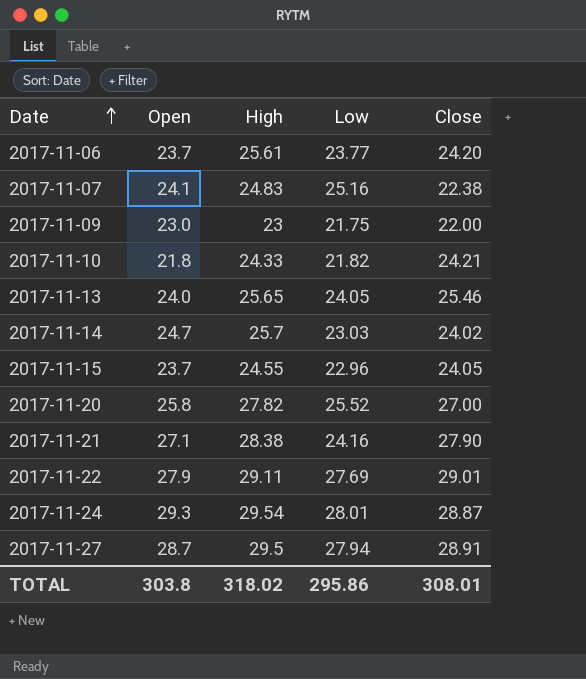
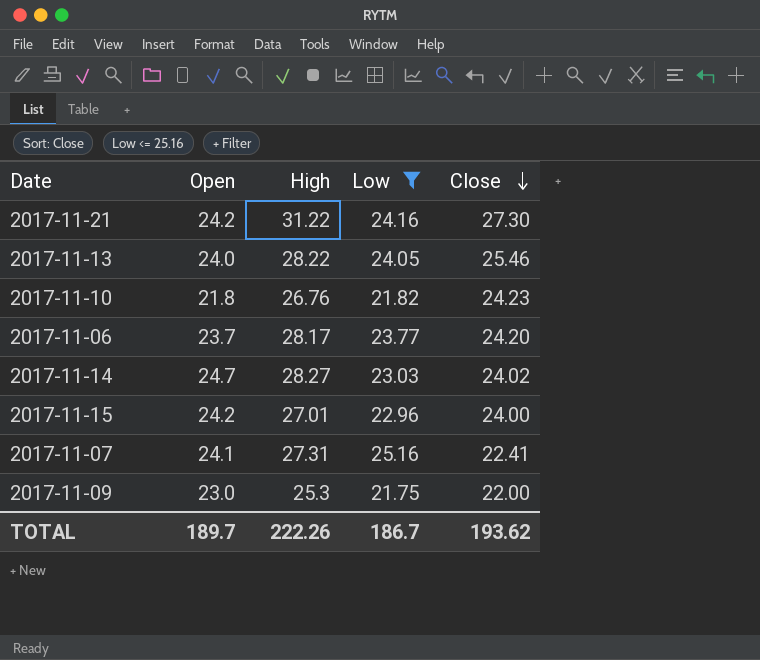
filter: none -> Low <= 25.16
row order: Date ascending -> Close descending
2017-11-21 | Open: 27.1 -> 24.2
2017-11-21 | High: 28.38 -> 31.22
2017-11-21 | Close: 27.90 -> 27.30
2017-11-13 | High: 25.65 -> 28.22
2017-11-10 | High: 24.33 -> 26.76
2017-11-10 | Close: 24.21 -> 24.23
2017-11-06 | High: 25.61 -> 28.17
2017-11-14 | High: 25.7 -> 28.27
2017-11-15 | Open: 23.7 -> 24.2
2017-11-15 | High: 24.55 -> 27.01
2017-11-15 | Close: 24.05 -> 24.00
2017-11-07 | High: 24.83 -> 27.31
2017-11-07 | Close: 22.38 -> 22.41
2017-11-09 | High: 23 -> 25.3
TOTAL | Open: 303.8 -> 189.7
TOTAL | High: 318.02 -> 222.26
TOTAL | Low: 295.86 -> 186.7
TOTAL | Close: 308.01 -> 193.62

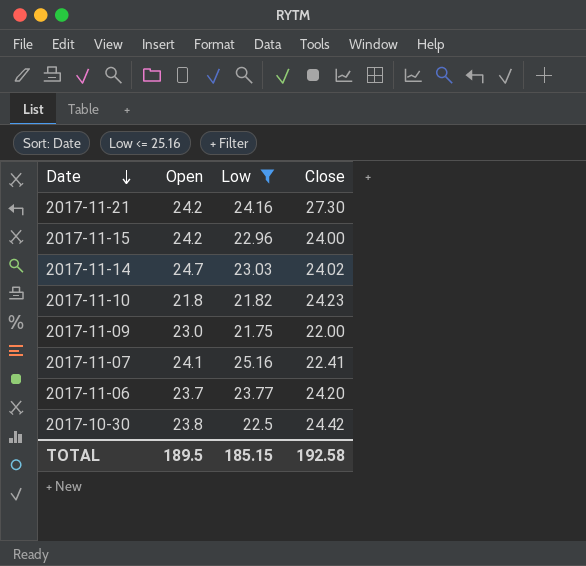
row order: Close descending -> Date descending
column High | position: 3 -> none
row 2017-11-13: 24.0 | 28.22 | 24.05 | 25.46 -> none
row 2017-10-30: none -> 23.8 | 22.5 | 24.42
TOTAL | Open: 189.7 -> 189.5
TOTAL | Low: 186.7 -> 185.15
TOTAL | Close: 193.62 -> 192.58

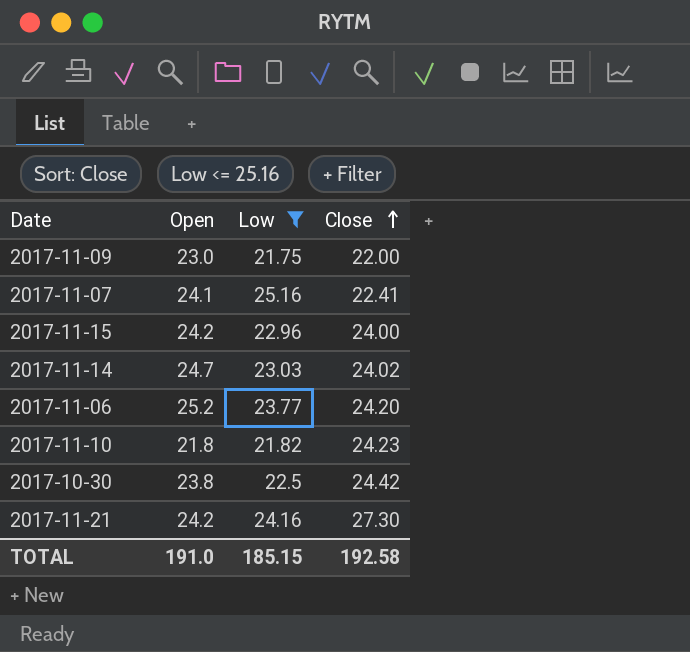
row order: Date descending -> Close ascending
2017-11-06 | Open: 23.7 -> 25.2
TOTAL | Open: 189.5 -> 191.0

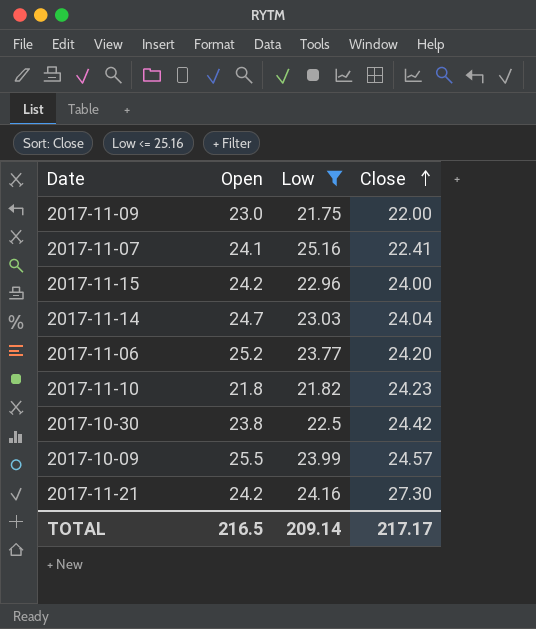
2017-11-14 | Close: 24.02 -> 24.04
row 2017-10-09: none -> 25.5 | 23.99 | 24.57
TOTAL | Open: 191.0 -> 216.5
TOTAL | Low: 185.15 -> 209.14
TOTAL | Close: 192.58 -> 217.17

